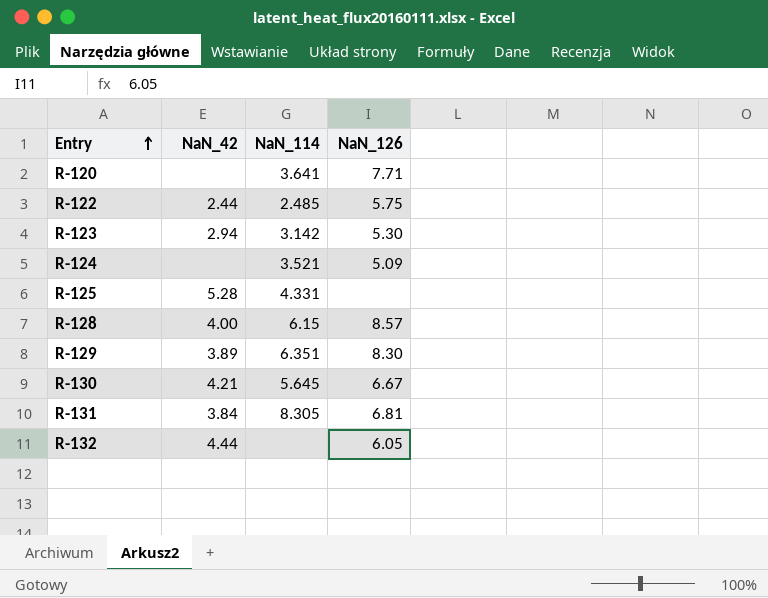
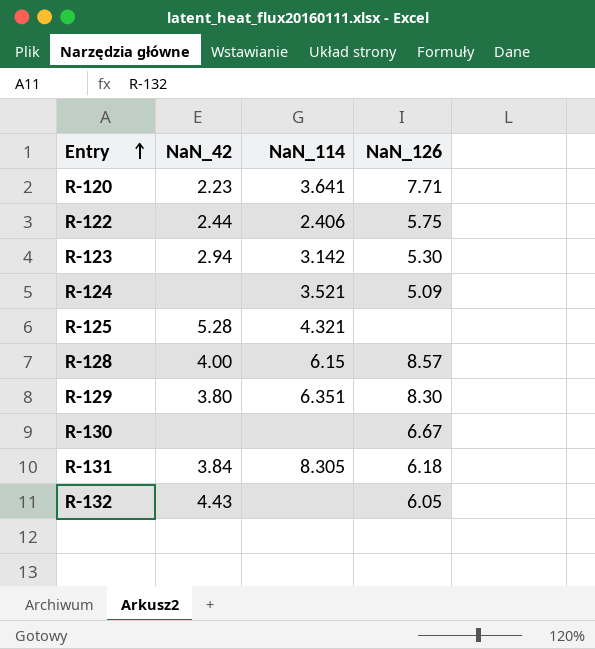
R-120 | NaN_42: none -> 2.23
R-122 | NaN_114: 2.485 -> 2.406
R-125 | NaN_114: 4.331 -> 4.321
R-129 | NaN_42: 3.89 -> 3.80
R-130 | NaN_42: 4.21 -> none
R-130 | NaN_114: 5.645 -> none
R-131 | NaN_126: 6.81 -> 6.18
R-132 | NaN_42: 4.44 -> 4.43

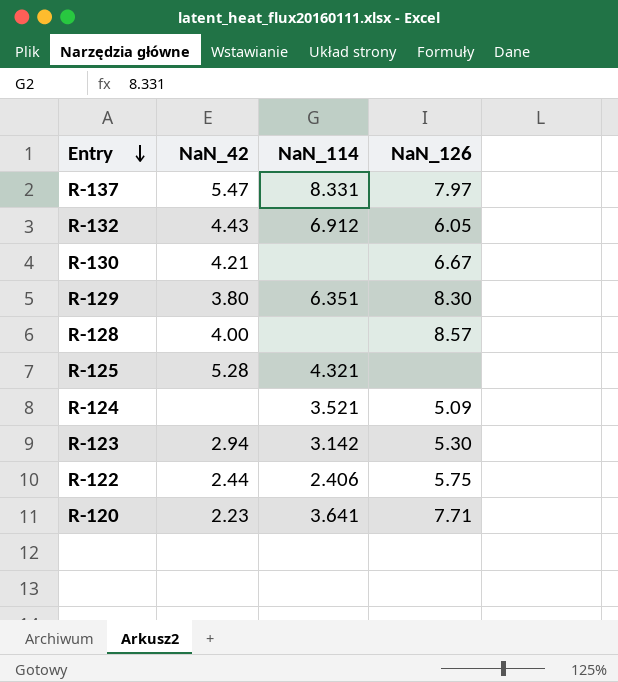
row order: Entry ascending -> Entry descending
row R-131: 3.84 | 8.305 | 6.18 -> none
row R-137: none -> 5.47 | 8.331 | 7.97
R-132 | NaN_114: none -> 6.912
R-130 | NaN_42: none -> 4.21
R-128 | NaN_114: 6.15 -> none

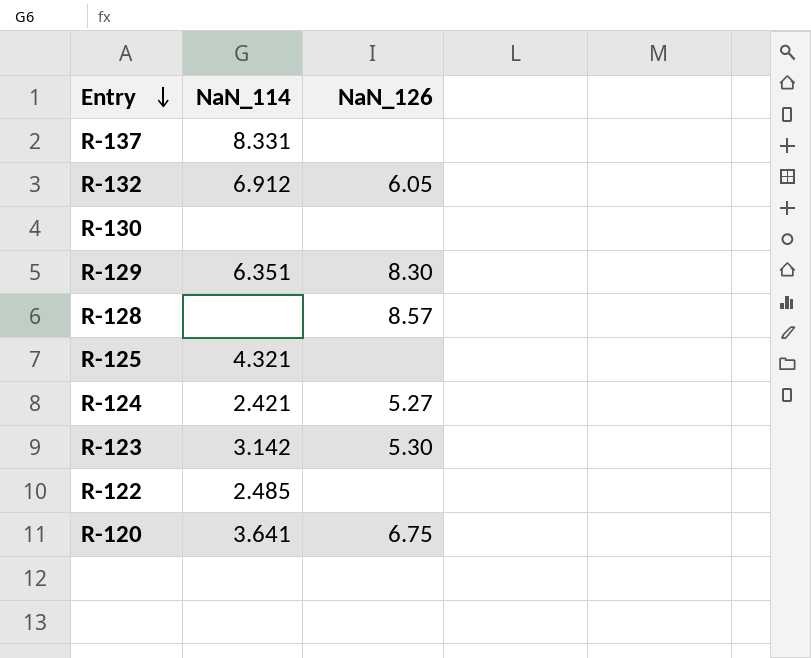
column NaN_42 | position: 2 -> none
R-137 | NaN_126: 7.97 -> none
R-130 | NaN_126: 6.67 -> none
R-124 | NaN_114: 3.521 -> 2.421
R-124 | NaN_126: 5.09 -> 5.27
R-122 | NaN_114: 2.406 -> 2.485
R-122 | NaN_126: 5.75 -> none
R-120 | NaN_126: 7.71 -> 6.75

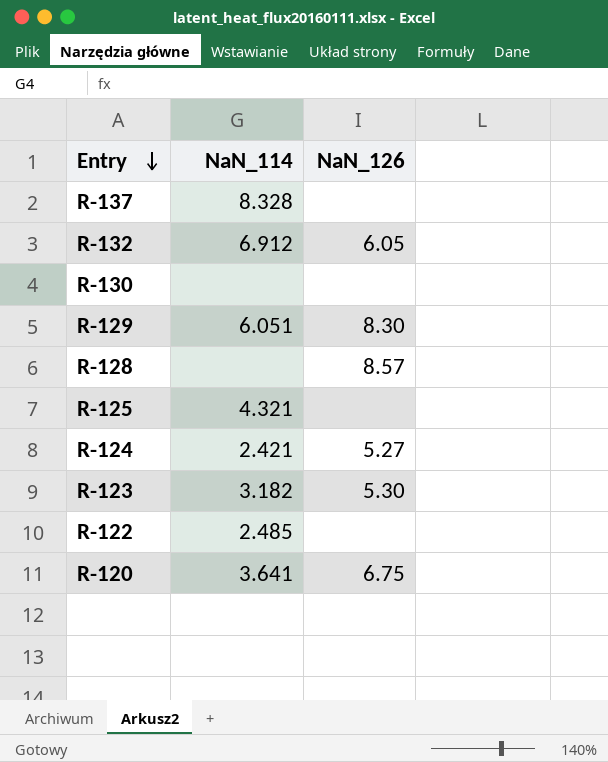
R-137 | NaN_114: 8.331 -> 8.328
R-129 | NaN_114: 6.351 -> 6.051
R-123 | NaN_114: 3.142 -> 3.182

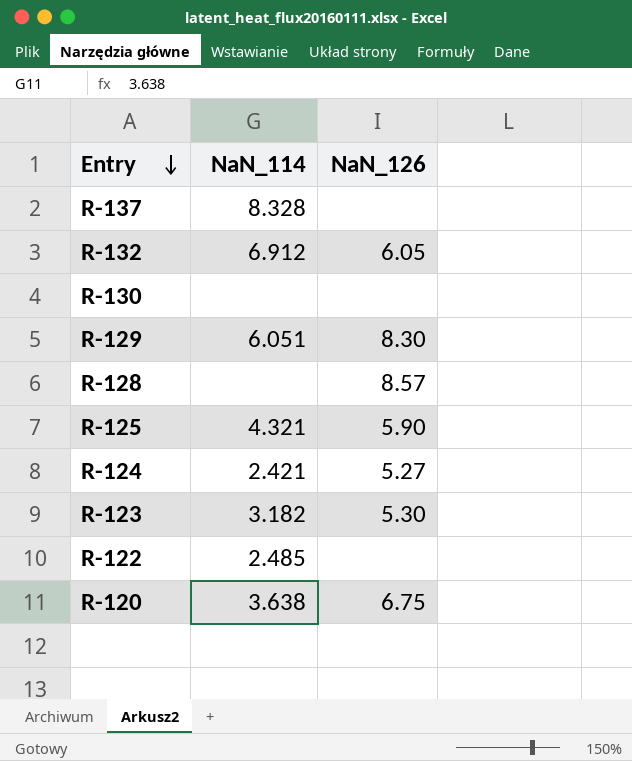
R-125 | NaN_126: none -> 5.90
R-120 | NaN_114: 3.641 -> 3.638

